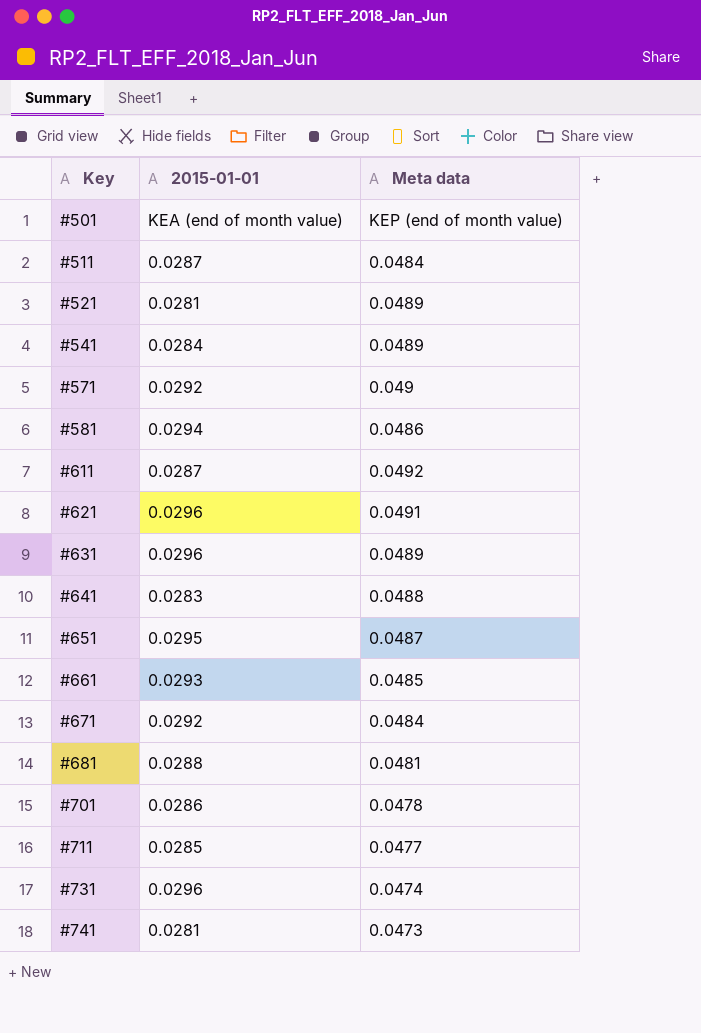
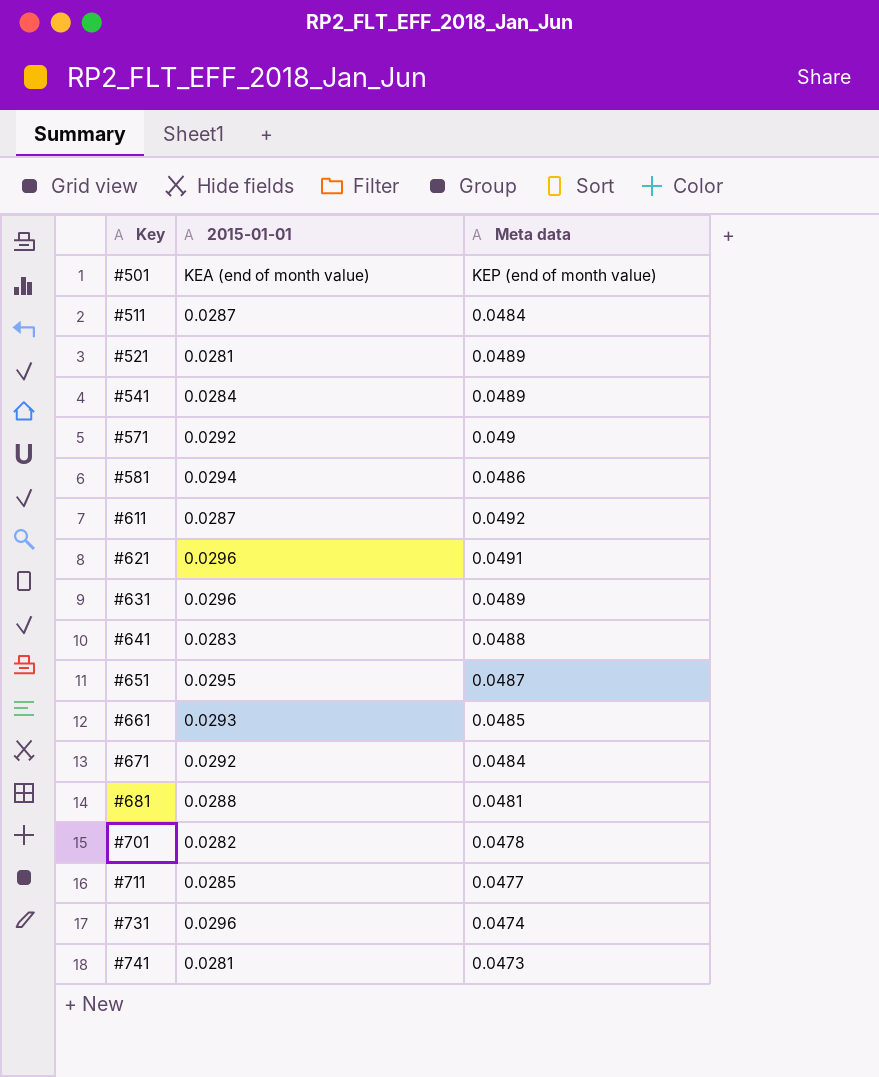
#701 | 2015-01-01: 0.0286 -> 0.0282

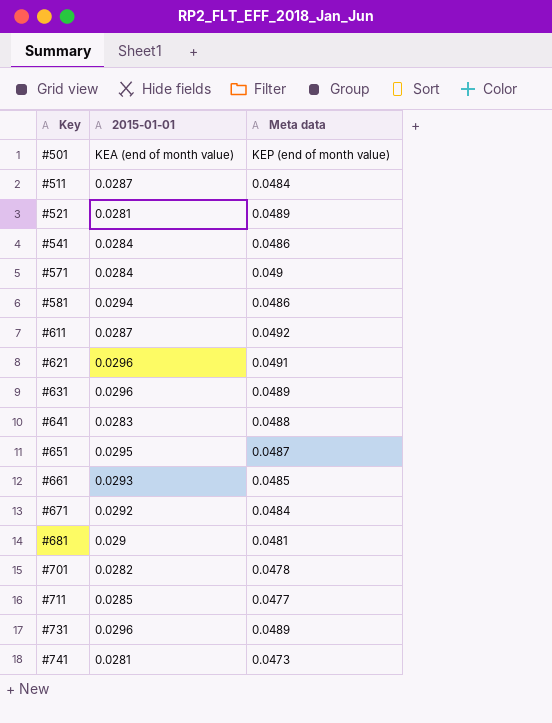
#541 | Meta data: 0.0489 -> 0.0486
#571 | 2015-01-01: 0.0292 -> 0.0284
#681 | 2015-01-01: 0.0288 -> 0.029
#731 | Meta data: 0.0474 -> 0.0489

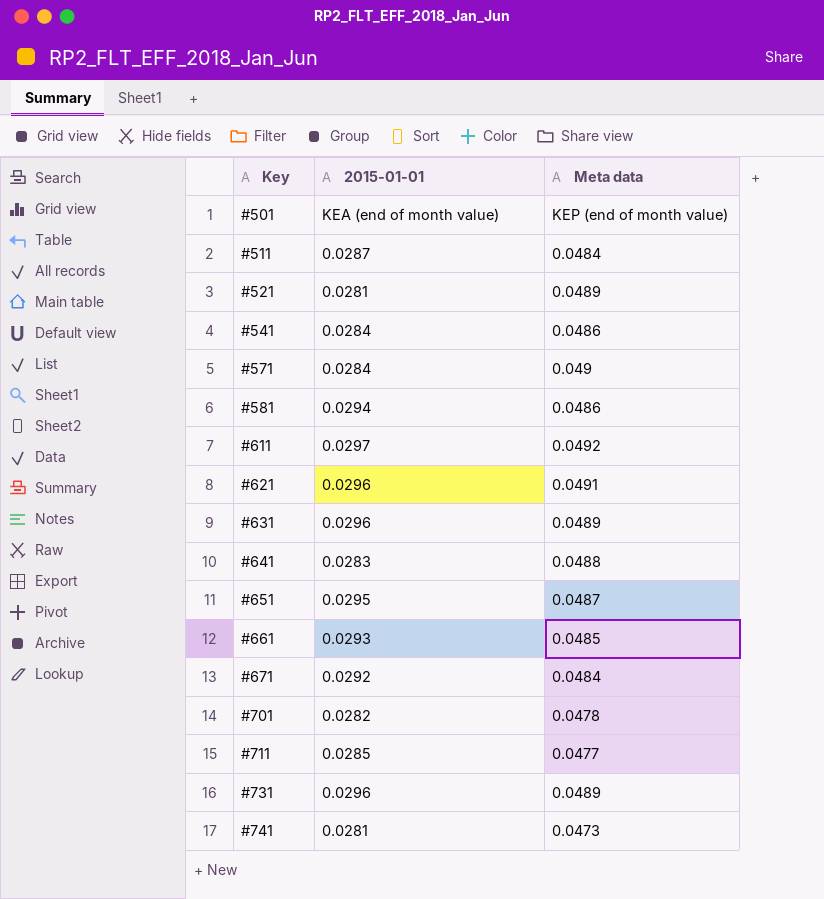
row #681: 0.029 | 0.0481 -> none
#611 | 2015-01-01: 0.0287 -> 0.0297

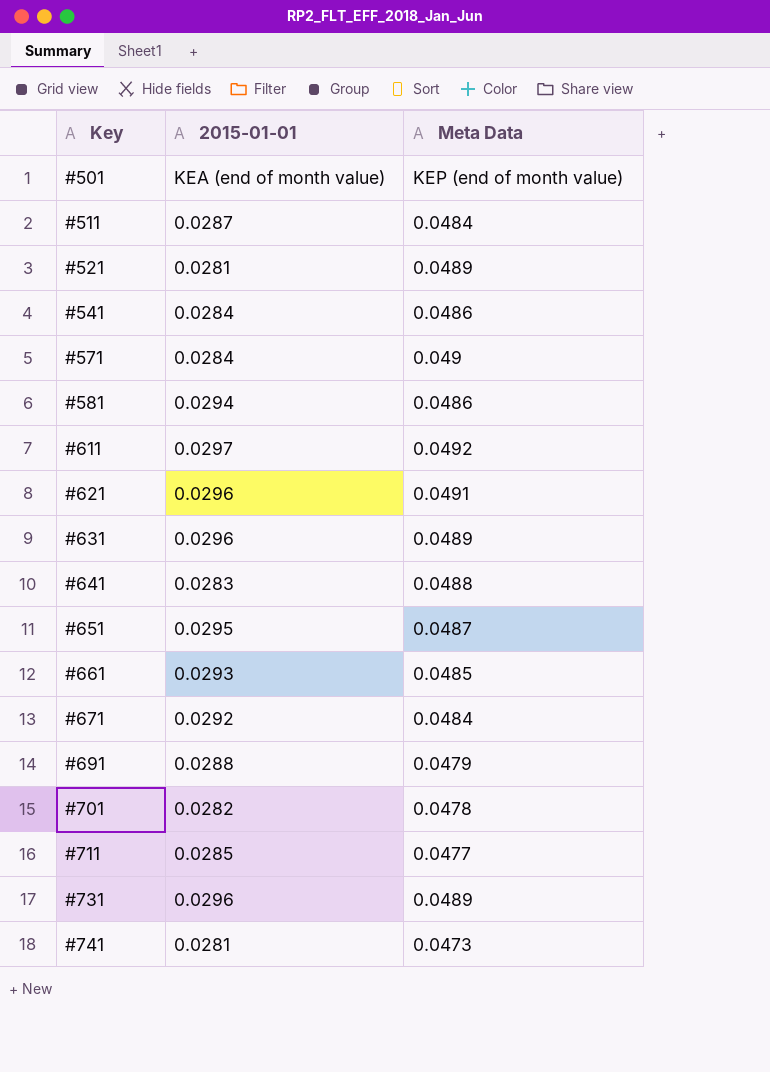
column name: Meta data -> Meta Data
row #691: none -> 0.0288 | 0.0479

